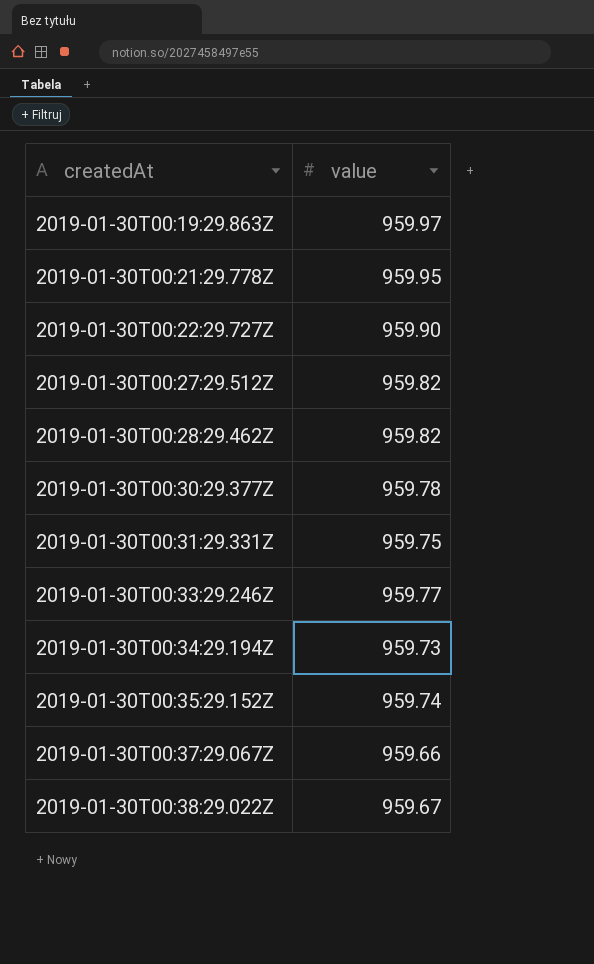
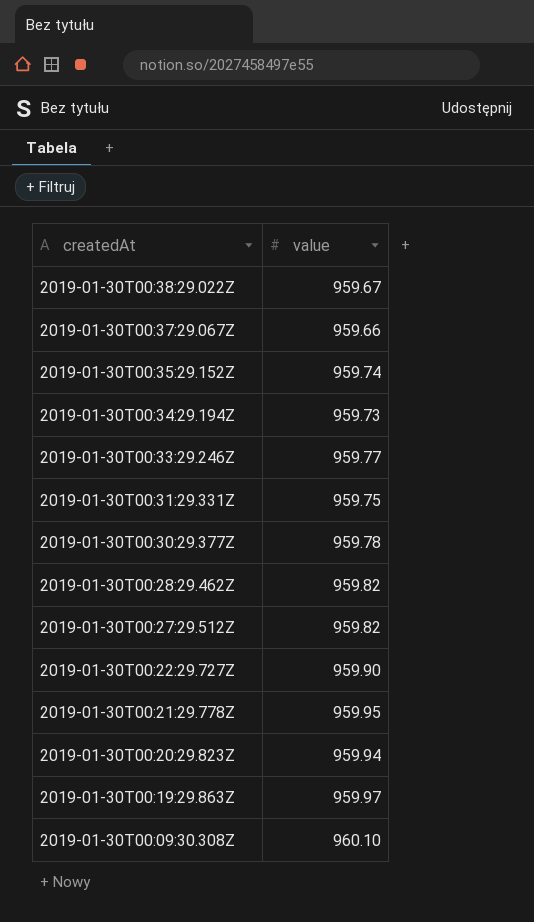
row order: createdAt ascending -> createdAt descending
row 2019-01-30T00:20:29.823Z: none -> 959.94
row 2019-01-30T00:09:30.308Z: none -> 960.10

